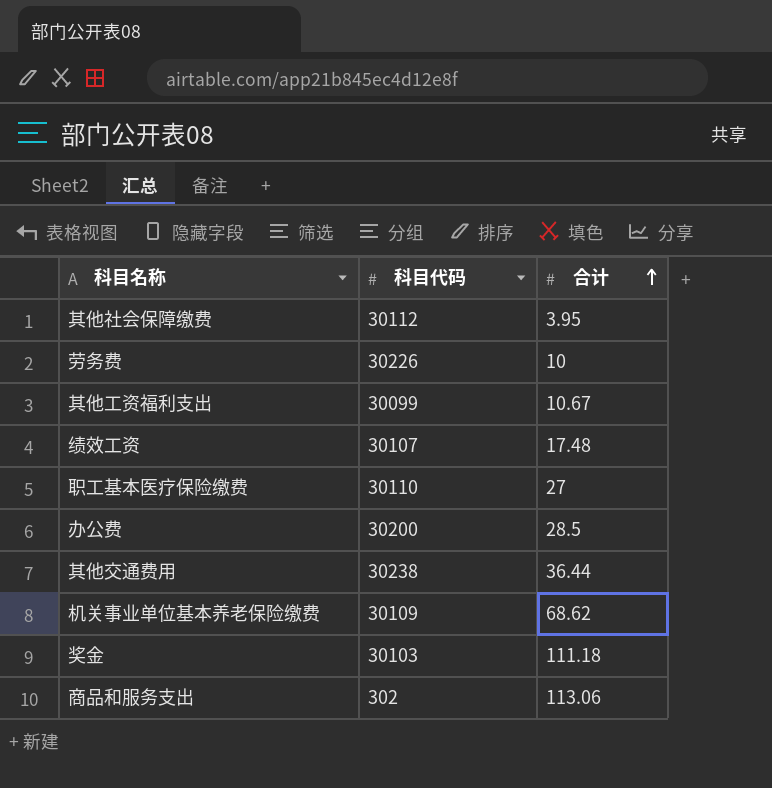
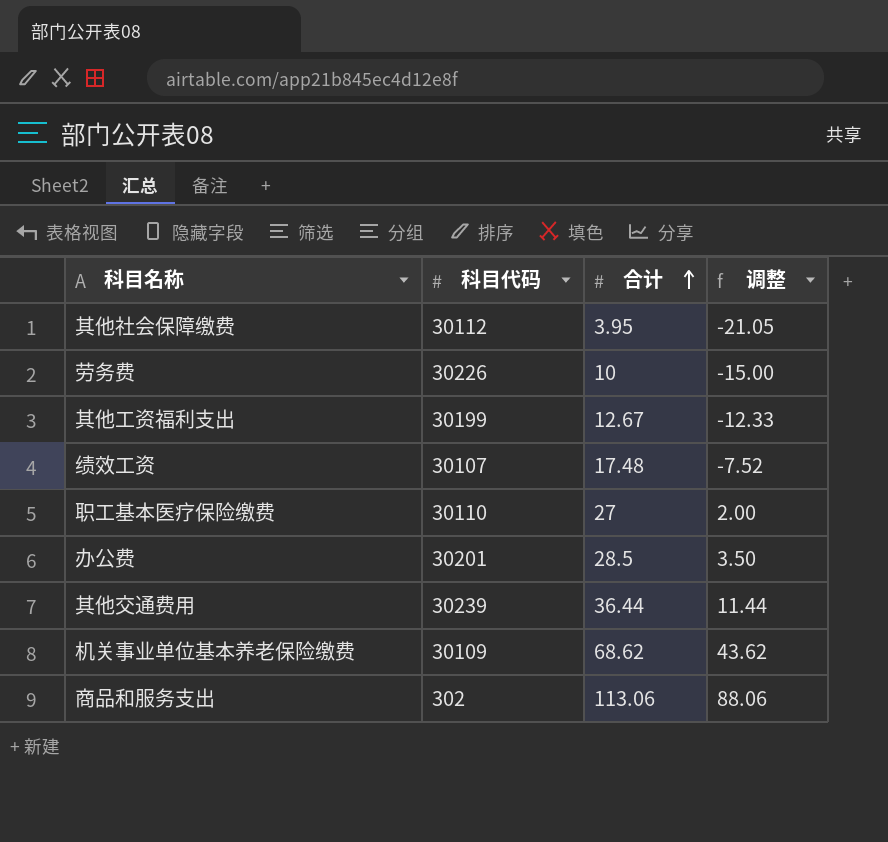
column 调整 | formula: none -> [合计] - 25
row 奖金: 30103 | 111.18 -> none
其他工资福利支出 | 科目代码: 30099 -> 30199
其他工资福利支出 | 合计: 10.67 -> 12.67
办公费 | 科目代码: 30200 -> 30201
其他交通费用 | 科目代码: 30238 -> 30239

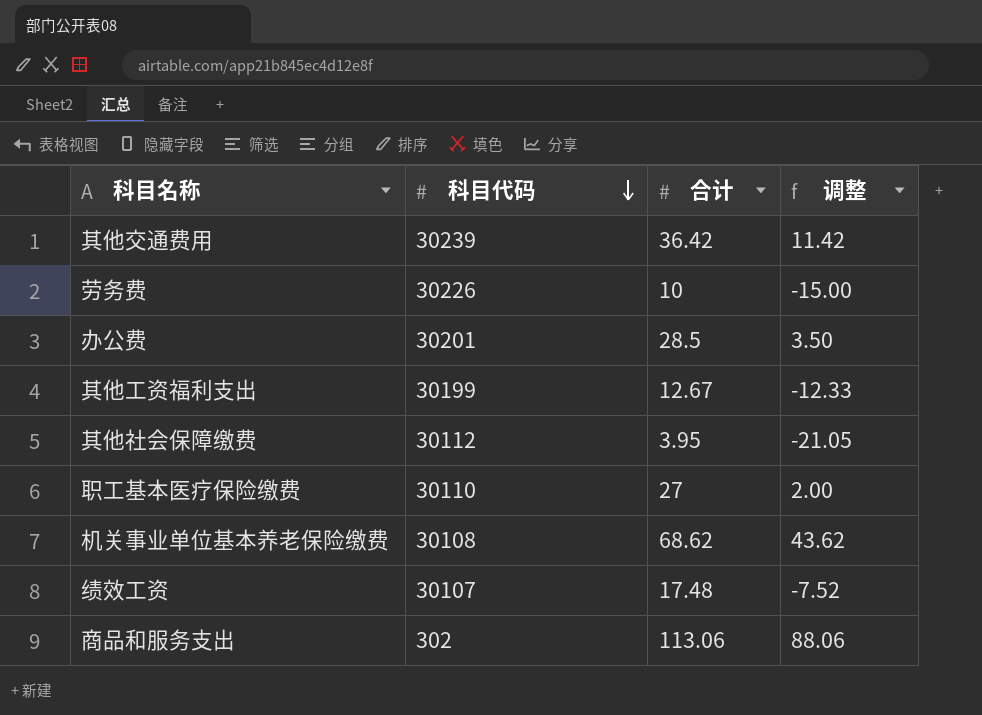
row order: 合计 ascending -> 科目代码 descending
其他交通费用 | 合计: 36.44 -> 36.42
其他交通费用 | 调整: 11.44 -> 11.42
机关事业单位基本养老保险缴费 | 科目代码: 30109 -> 30108

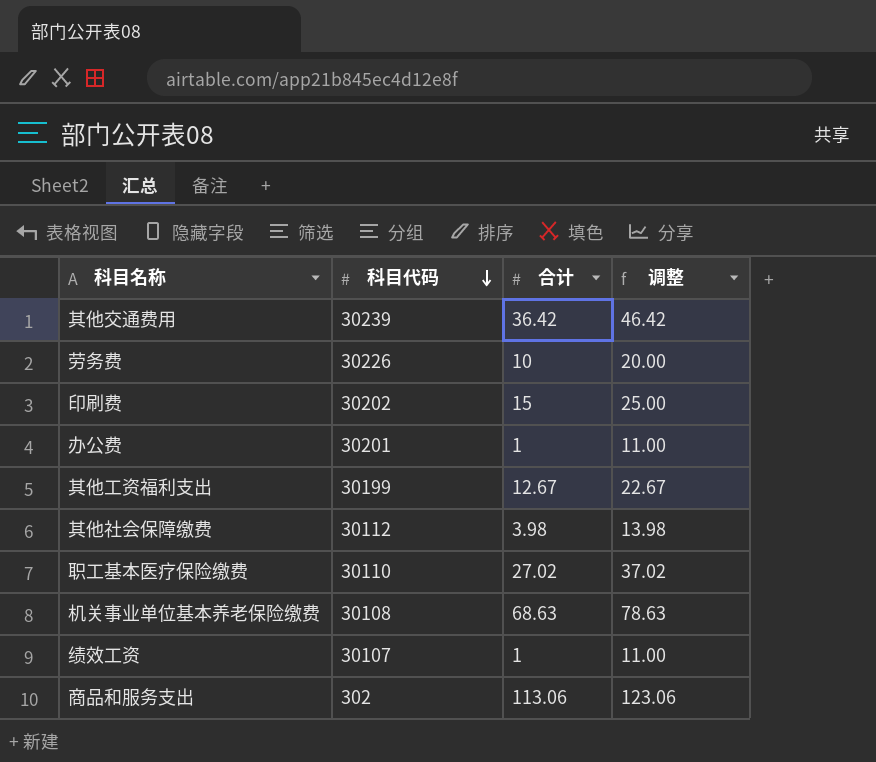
column 调整 | formula: [合计] - 25 -> [合计] + 10
row 印刷费: none -> 30202 | 15 | 25.00
办公费 | 合计: 28.5 -> 1
其他社会保障缴费 | 合计: 3.95 -> 3.98
职工基本医疗保险缴费 | 合计: 27 -> 27.02
机关事业单位基本养老保险缴费 | 合计: 68.62 -> 68.63
绩效工资 | 合计: 17.48 -> 1

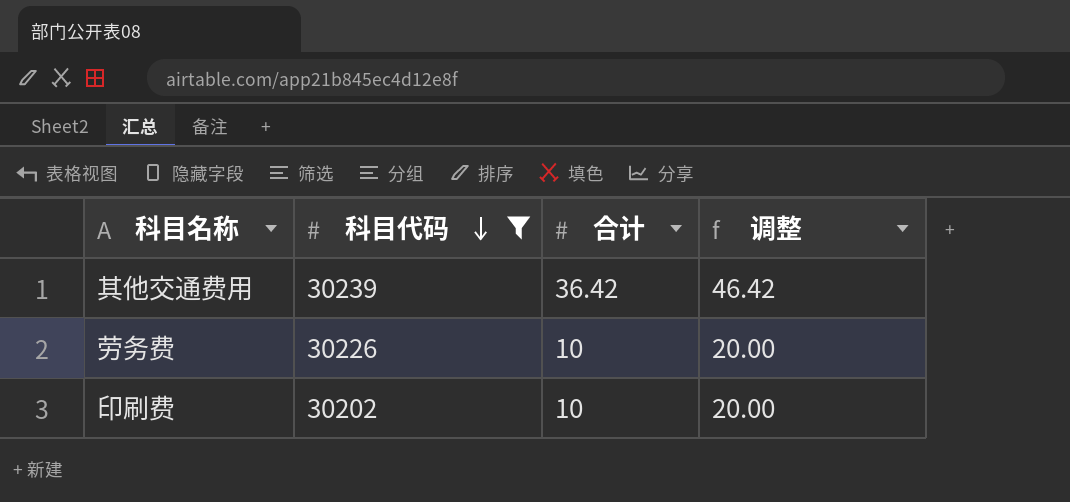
filter: none -> 科目代码 >= 30202
印刷费 | 合计: 15 -> 10
印刷费 | 调整: 25.00 -> 20.00

